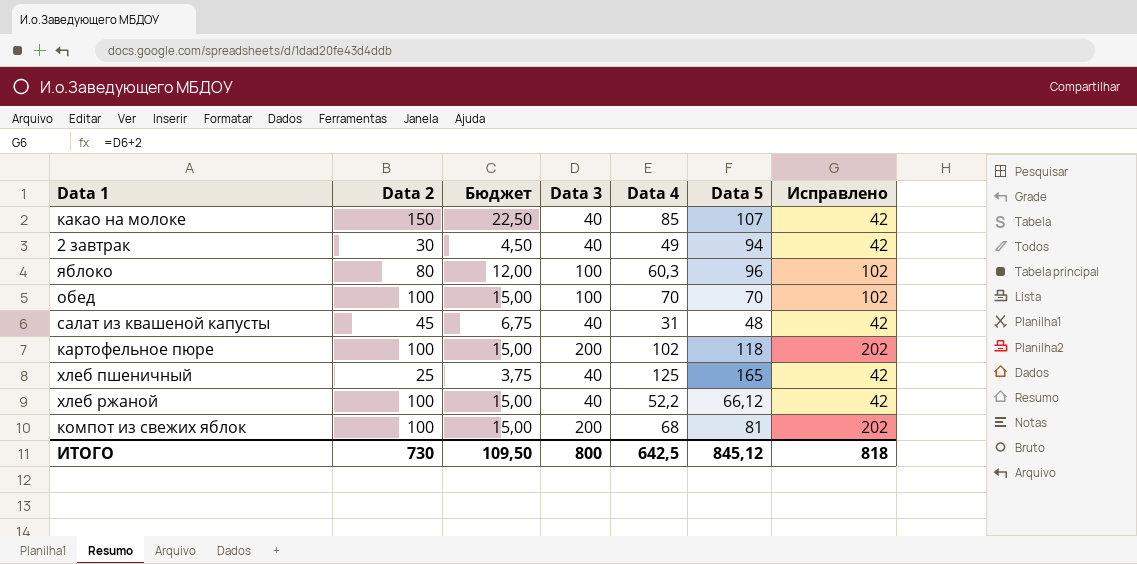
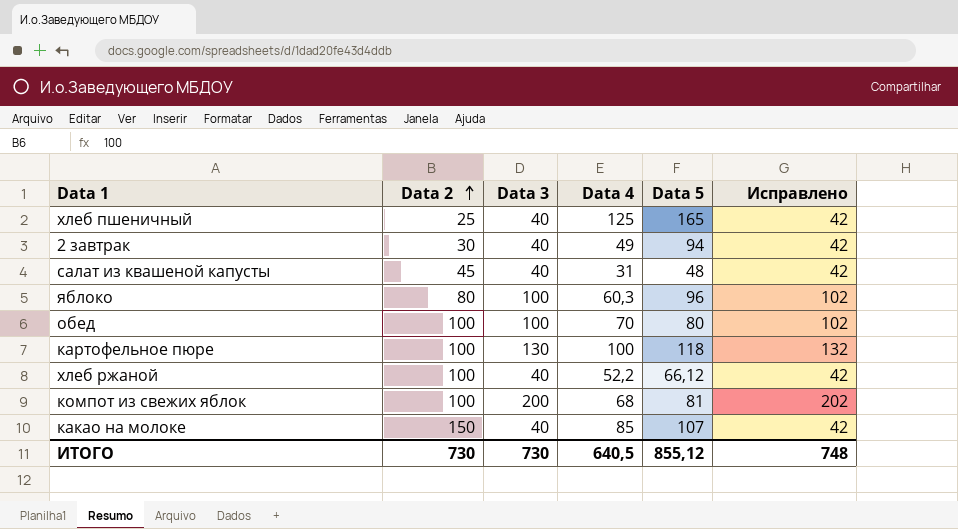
row order: none -> Data 2 ascending
column Бюджет | formula: [Data 2] * 0,15 -> none
обед | Data 5: 70 -> 80
картофельное пюре | Data 3: 200 -> 130
картофельное пюре | Data 4: 102 -> 100
картофельное пюре | Исправлено: 202 -> 132
ИТОГО | Data 3: 800 -> 730
ИТОГО | Data 4: 642,5 -> 640,5
ИТОГО | Data 5: 845,12 -> 855,12
ИТОГО | Исправлено: 818 -> 748

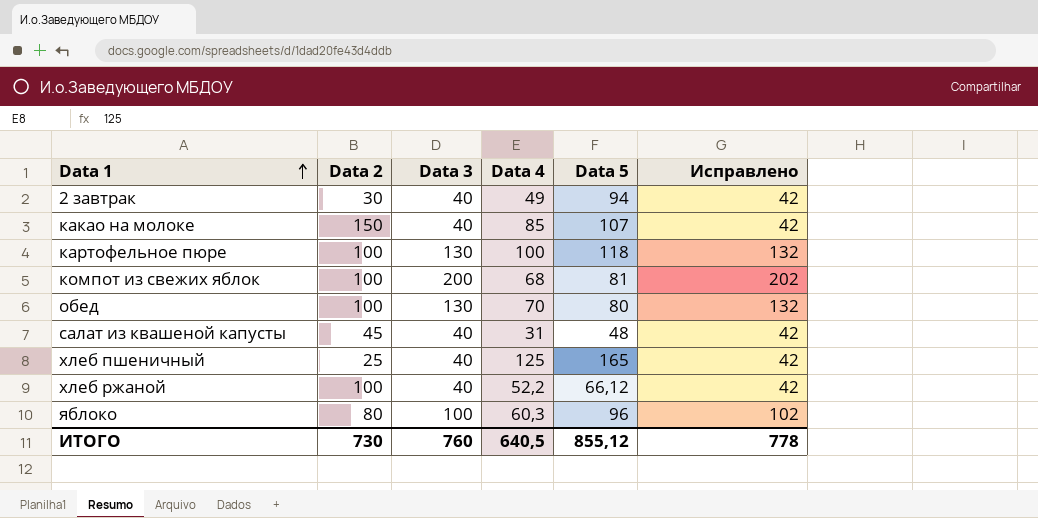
row order: Data 2 ascending -> Data 1 ascending
обед | Data 3: 100 -> 130
обед | Исправлено: 102 -> 132
ИТОГО | Data 3: 730 -> 760
ИТОГО | Исправлено: 748 -> 778

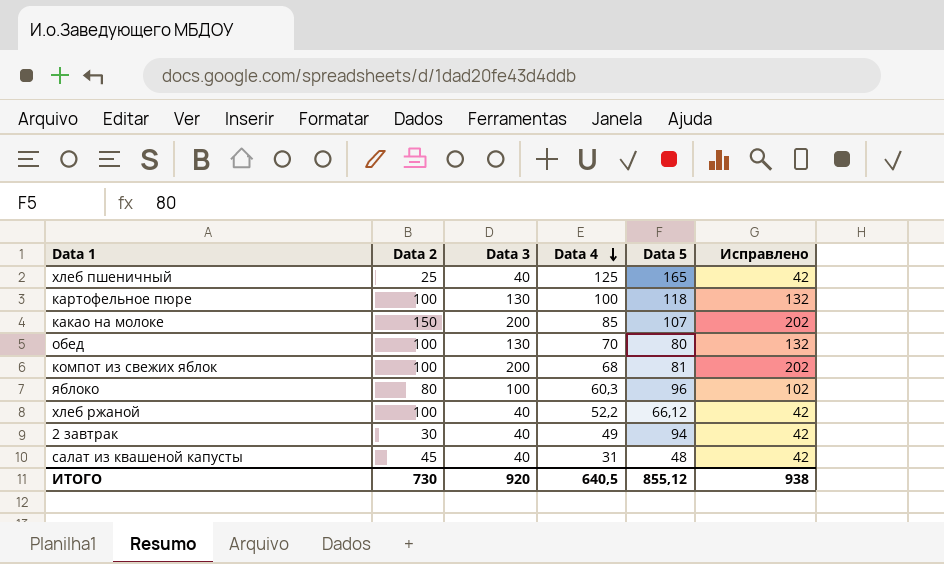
row order: Data 1 ascending -> Data 4 descending
какао на молоке | Data 3: 40 -> 200
какао на молоке | Исправлено: 42 -> 202
ИТОГО | Data 3: 760 -> 920
ИТОГО | Исправлено: 778 -> 938

